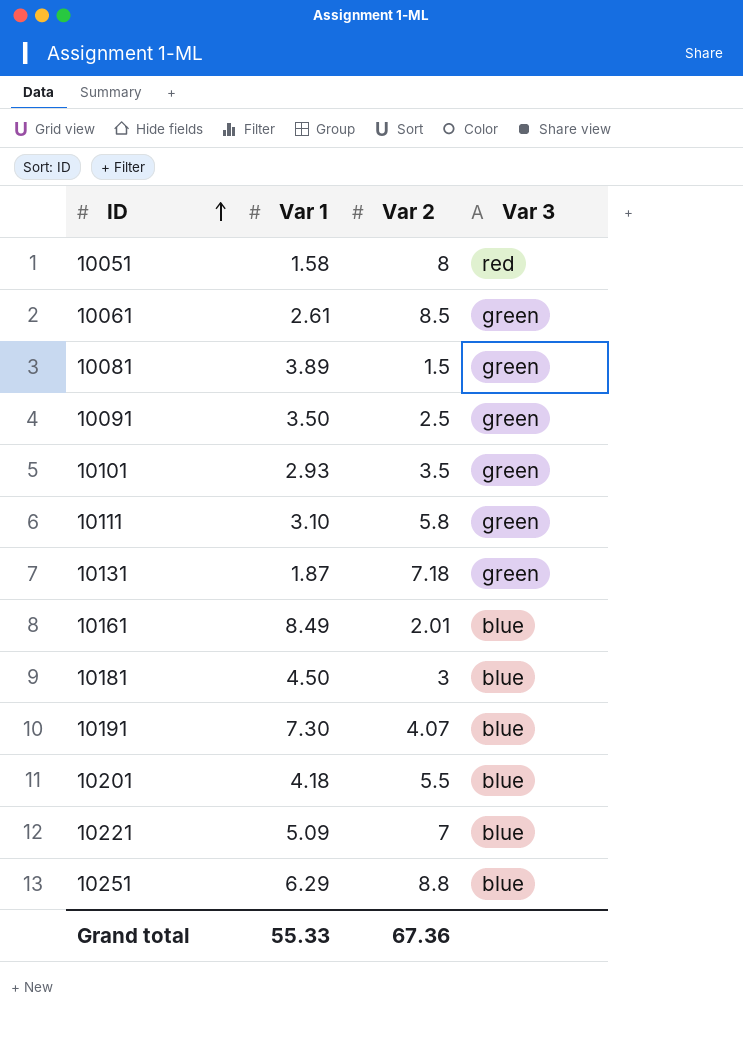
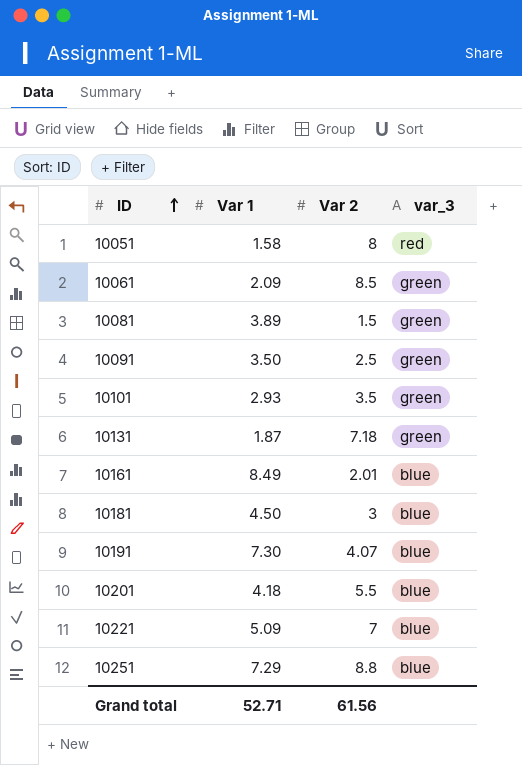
column name: Var 3 -> var_3
row 10111: 3.10 | 5.8 | green -> none
10061 | Var 1: 2.61 -> 2.09
10251 | Var 1: 6.29 -> 7.29
Grand total | Var 1: 55.33 -> 52.71
Grand total | Var 2: 67.36 -> 61.56

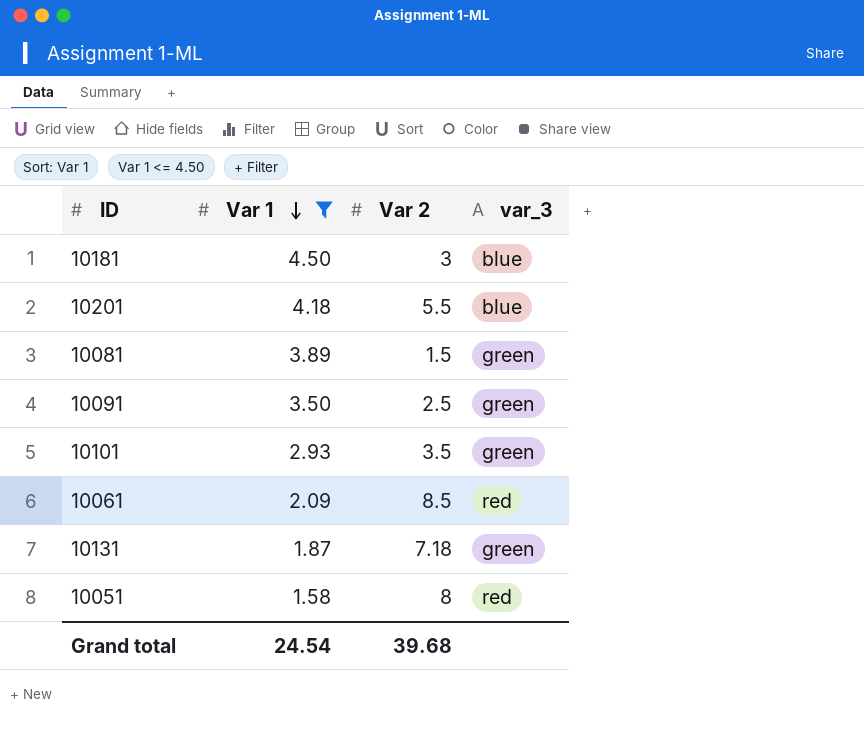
filter: none -> Var 1 <= 4.50
row order: ID ascending -> Var 1 descending
10061 | var_3: green -> red
Grand total | Var 1: 52.71 -> 24.54
Grand total | Var 2: 61.56 -> 39.68

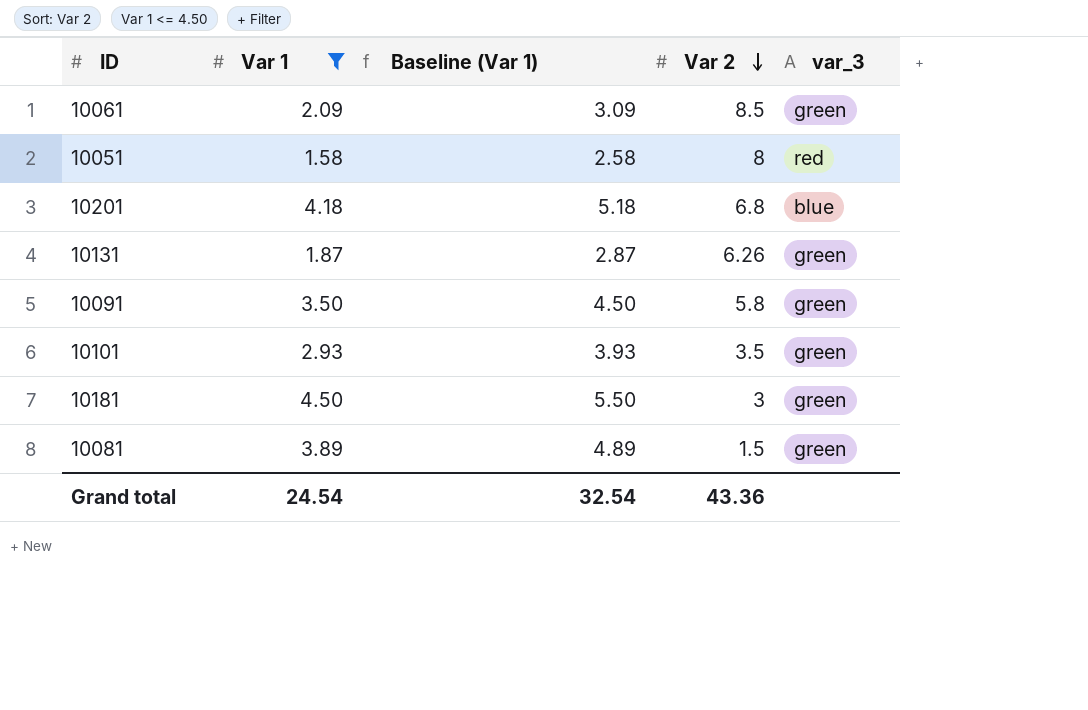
row order: Var 1 descending -> Var 2 descending
column Baseline (Var 1) | formula: none -> [Var 1] + 1
10061 | var_3: red -> green
10201 | Var 2: 5.5 -> 6.8
10131 | Var 2: 7.18 -> 6.26
10091 | Var 2: 2.5 -> 5.8
10181 | var_3: blue -> green
Grand total | Var 2: 39.68 -> 43.36

